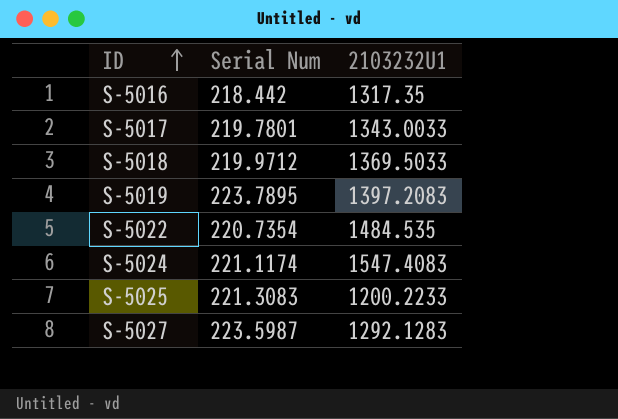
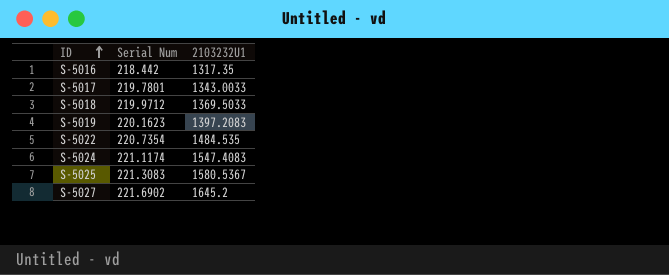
S-5019 | Serial Num: 223.7895 -> 220.1623
S-5025 | 2103232U1: 1200.2233 -> 1580.5367
S-5027 | Serial Num: 223.5987 -> 221.6902
S-5027 | 2103232U1: 1292.1283 -> 1645.2

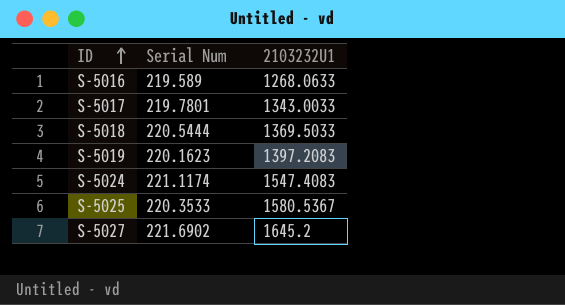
row S-5022: 220.7354 | 1484.535 -> none
S-5016 | Serial Num: 218.442 -> 219.589
S-5016 | 2103232U1: 1317.35 -> 1268.0633
S-5018 | Serial Num: 219.9712 -> 220.5444
S-5025 | Serial Num: 221.3083 -> 220.3533

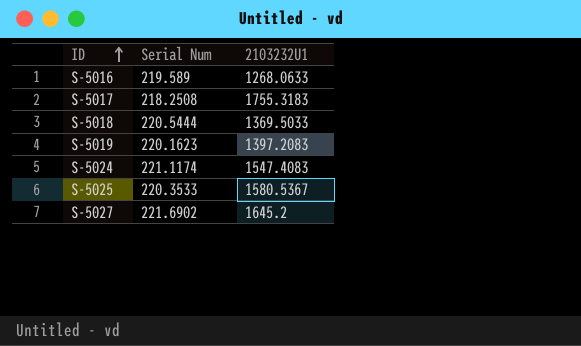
S-5017 | Serial Num: 219.7801 -> 218.2508
S-5017 | 2103232U1: 1343.0033 -> 1755.3183

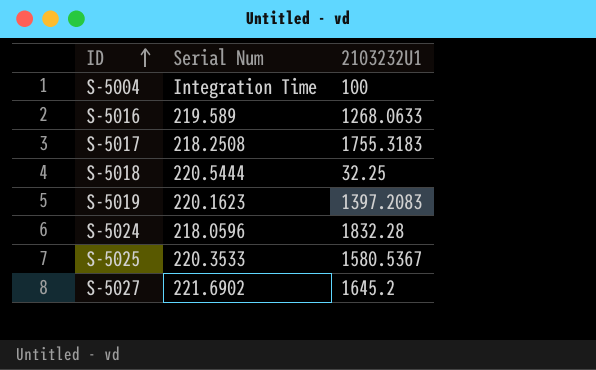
row S-5004: none -> Integration Time | 100
S-5018 | 2103232U1: 1369.5033 -> 32.25
S-5024 | Serial Num: 221.1174 -> 218.0596
S-5024 | 2103232U1: 1547.4083 -> 1832.28

